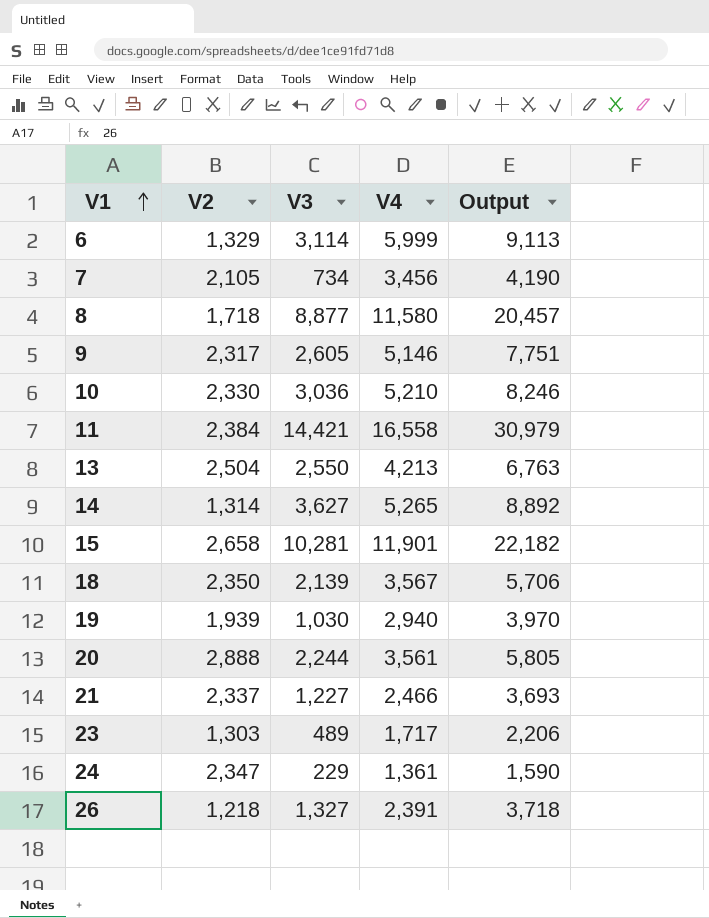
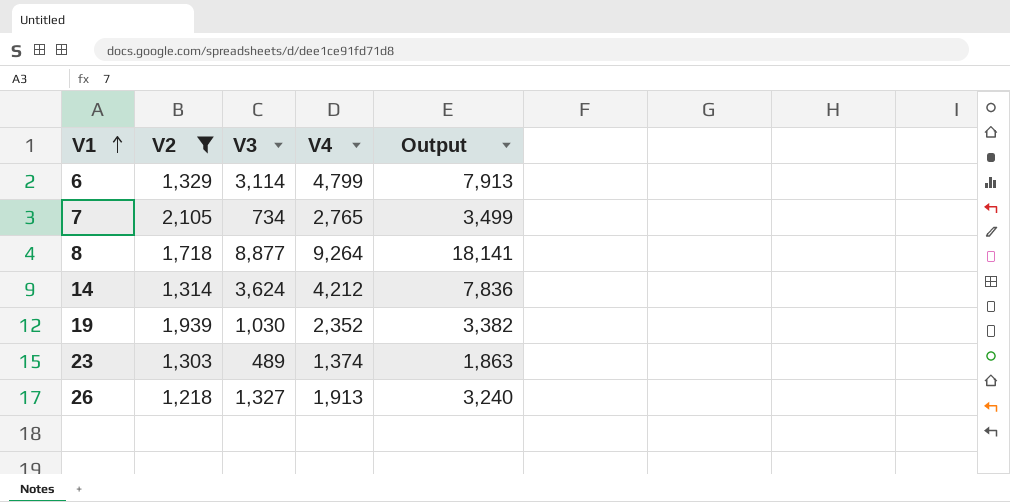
filter: none -> V2 <= 2,105
6 | V4: 5,999 -> 4,799
6 | Output: 9,113 -> 7,913
7 | V4: 3,456 -> 2,765
7 | Output: 4,190 -> 3,499
8 | V4: 11,580 -> 9,264
8 | Output: 20,457 -> 18,141
14 | V3: 3,627 -> 3,624
14 | V4: 5,265 -> 4,212
14 | Output: 8,892 -> 7,836
19 | V4: 2,940 -> 2,352
19 | Output: 3,970 -> 3,382
23 | V4: 1,717 -> 1,374
23 | Output: 2,206 -> 1,863
26 | V4: 2,391 -> 1,913
26 | Output: 3,718 -> 3,240

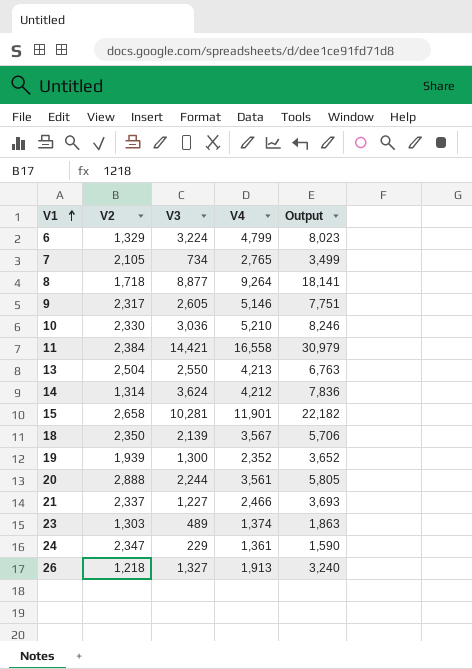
filter: V2 <= 2,105 -> none
6 | V3: 3,114 -> 3,224
6 | Output: 7,913 -> 8,023
19 | V3: 1,030 -> 1,300
19 | Output: 3,382 -> 3,652

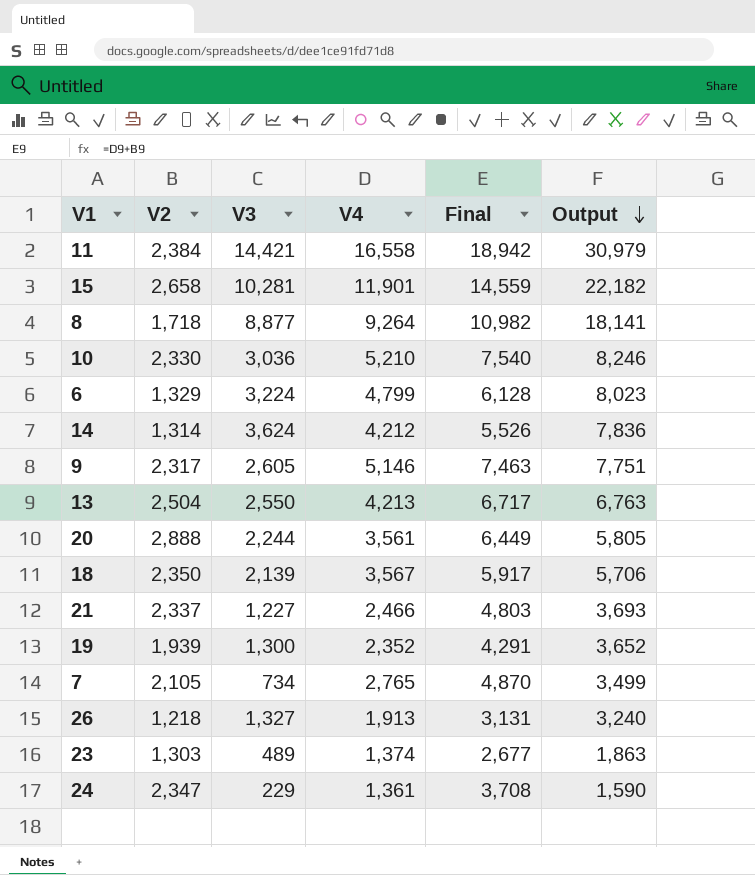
row order: V1 ascending -> Output descending
column Final | formula: none -> [V2] + [V4]

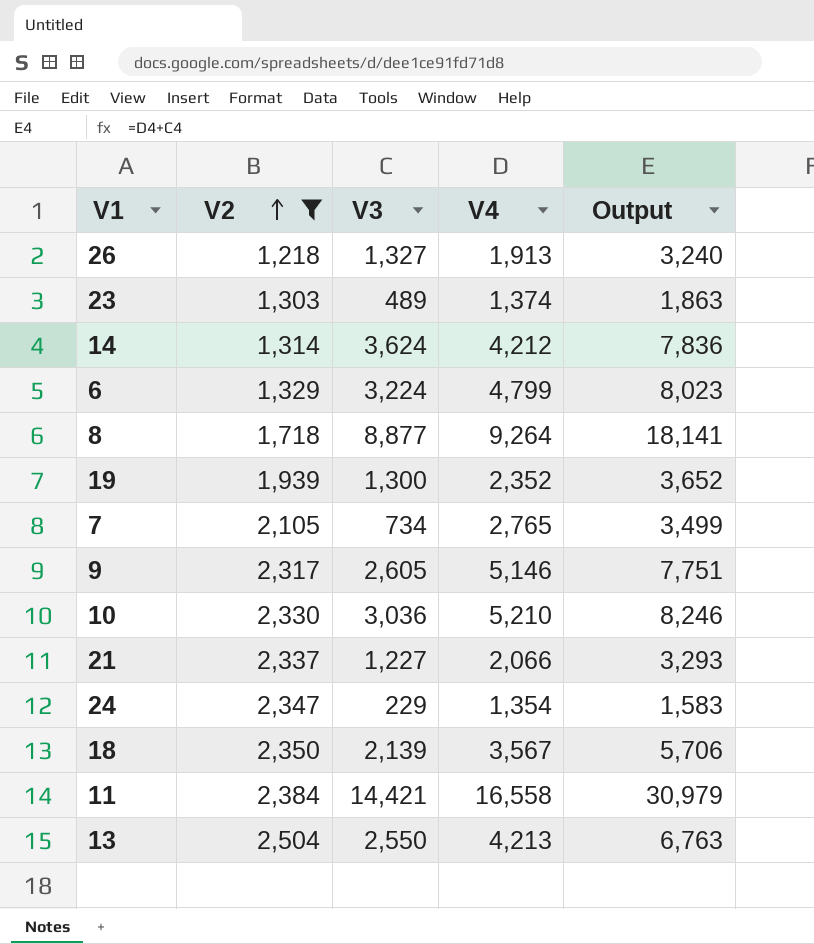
filter: none -> V2 <= 2,504
row order: Output descending -> V2 ascending
column Final | formula: [V2] + [V4] -> none
21 | V4: 2,466 -> 2,066
21 | Output: 3,693 -> 3,293
24 | V4: 1,361 -> 1,354
24 | Output: 1,590 -> 1,583

